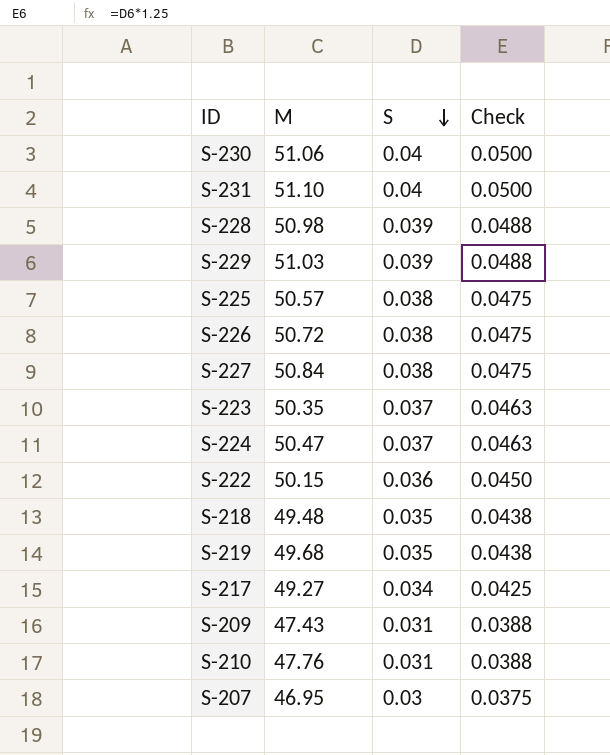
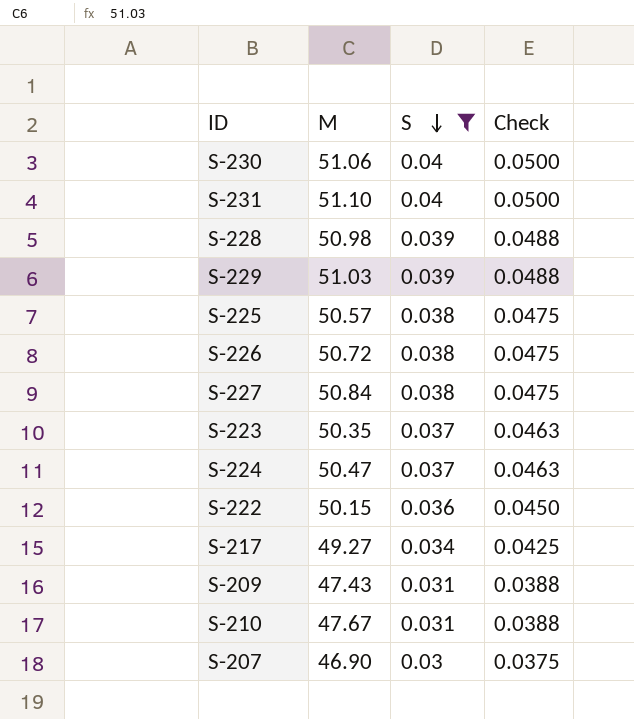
filter: none -> S != 0.035
S-210 | M: 47.76 -> 47.67
S-207 | M: 46.95 -> 46.90

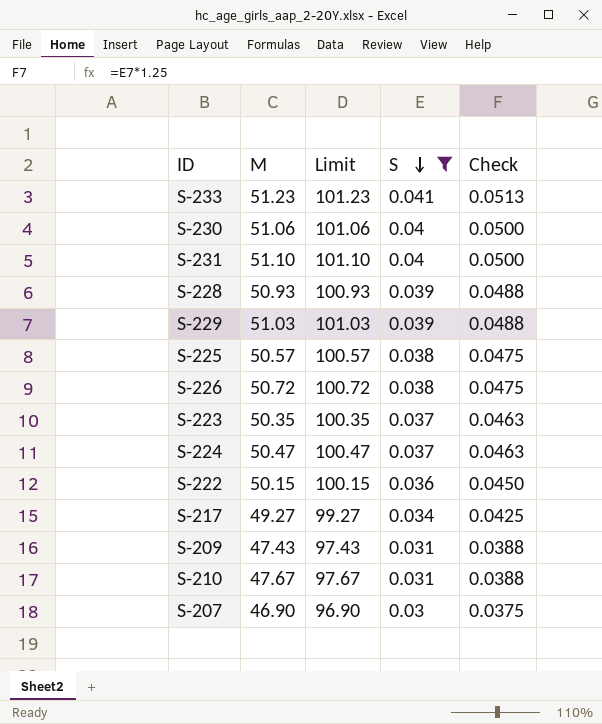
column Limit | formula: none -> [M] + 50
row S-227: 50.84 | 0.038 | 0.0475 -> none
row S-233: none -> 51.23 | 101.23 | 0.041 | 0.0513
S-228 | M: 50.98 -> 50.93

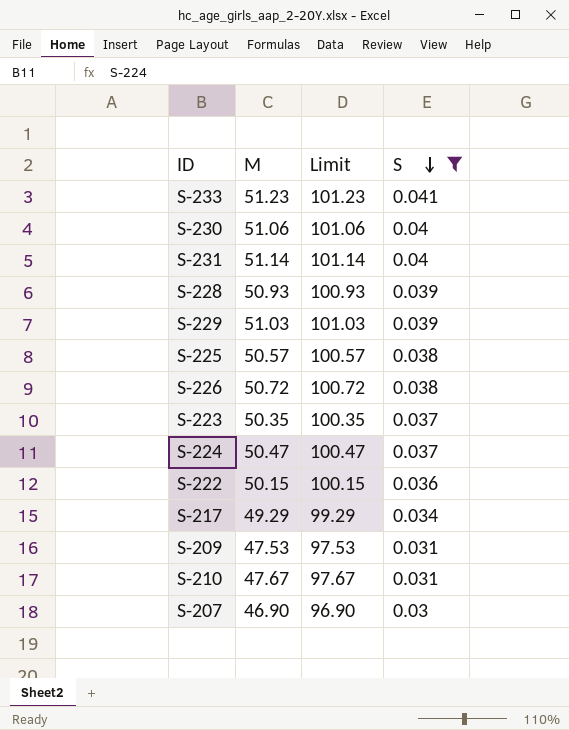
column Check | formula: [S] * 1.25 -> none
S-231 | M: 51.10 -> 51.14
S-231 | Limit: 101.10 -> 101.14
S-217 | M: 49.27 -> 49.29
S-217 | Limit: 99.27 -> 99.29
S-209 | M: 47.43 -> 47.53
S-209 | Limit: 97.43 -> 97.53

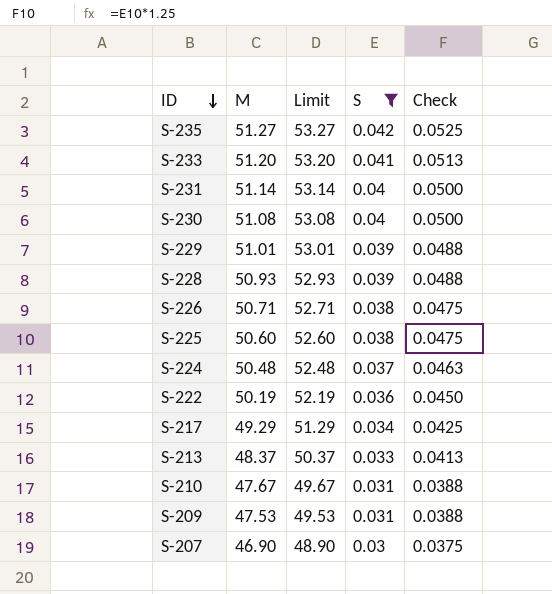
row order: S descending -> ID descending
column Limit | formula: [M] + 50 -> [M] + 2
column Check | formula: none -> [S] * 1.25
row S-223: 50.35 | 100.35 | 0.037 -> none
row S-235: none -> 51.27 | 53.27 | 0.042 | 0.0525
S-233 | M: 51.23 -> 51.20
S-230 | M: 51.06 -> 51.08
S-229 | M: 51.03 -> 51.01
S-226 | M: 50.72 -> 50.71
S-225 | M: 50.57 -> 50.60
S-224 | M: 50.47 -> 50.48
S-222 | M: 50.15 -> 50.19
row S-213: none -> 48.37 | 50.37 | 0.033 | 0.0413

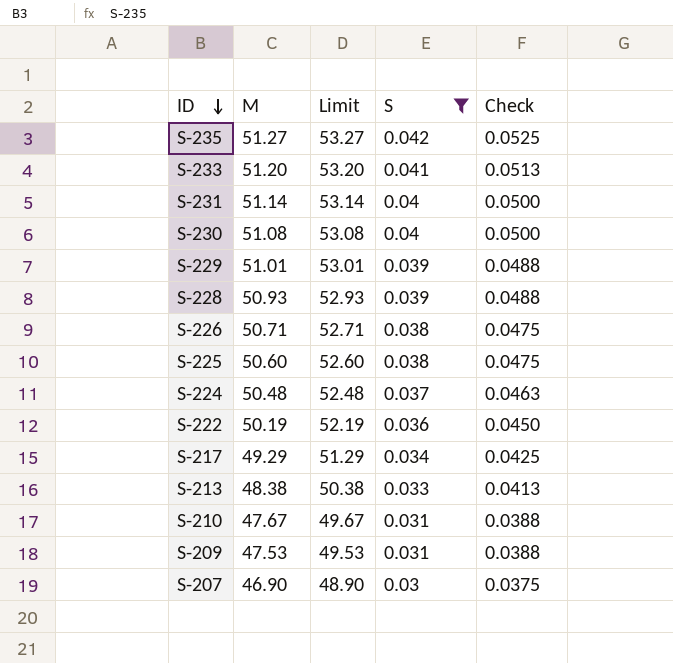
S-213 | M: 48.37 -> 48.38
S-213 | Limit: 50.37 -> 50.38

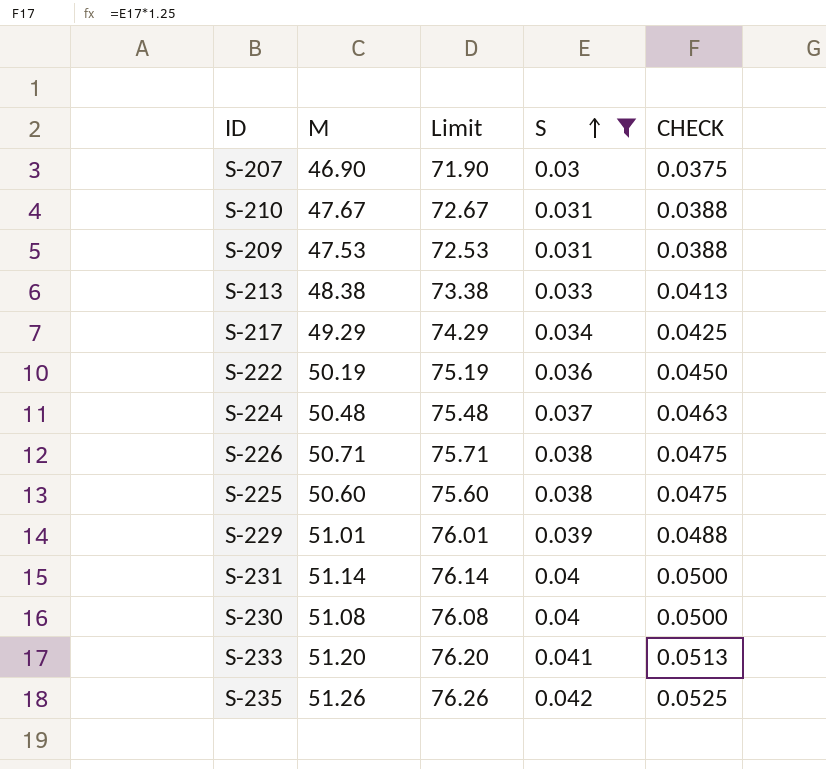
row order: ID descending -> S ascending
column Limit | formula: [M] + 2 -> [M] + 25
column name: Check -> CHECK
row S-228: 50.93 | 52.93 | 0.039 | 0.0488 -> none
S-235 | M: 51.27 -> 51.26

